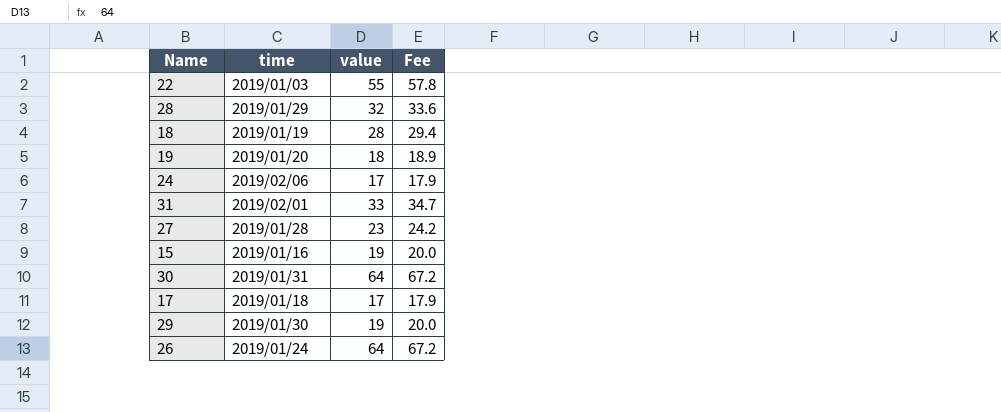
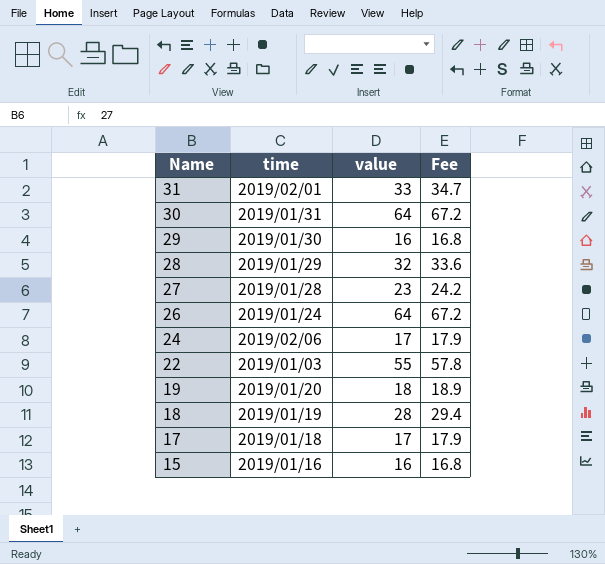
row order: none -> Name descending
29 | value: 19 -> 16
29 | Fee: 20.0 -> 16.8
15 | value: 19 -> 16
15 | Fee: 20.0 -> 16.8

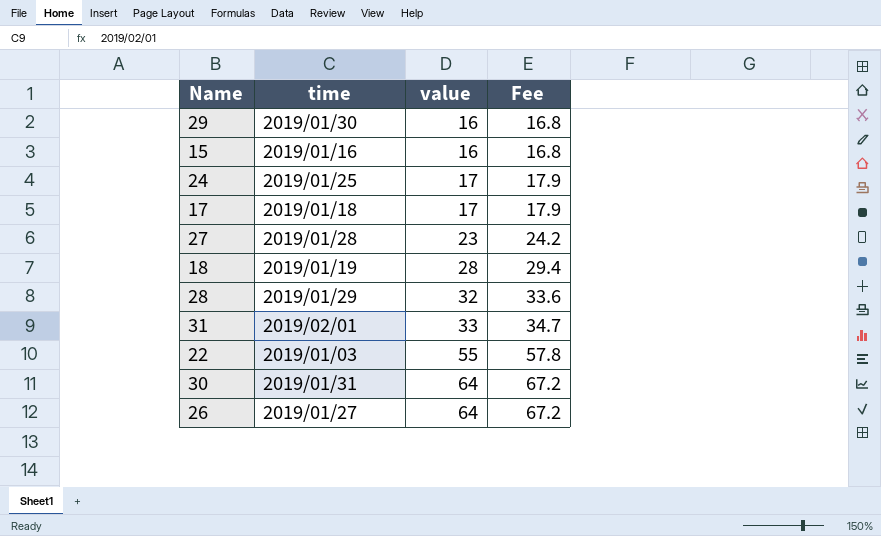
row order: Name descending -> value ascending
row 19: 2019/01/20 | 18 | 18.9 -> none
24 | time: 2019/02/06 -> 2019/01/25
26 | time: 2019/01/24 -> 2019/01/27

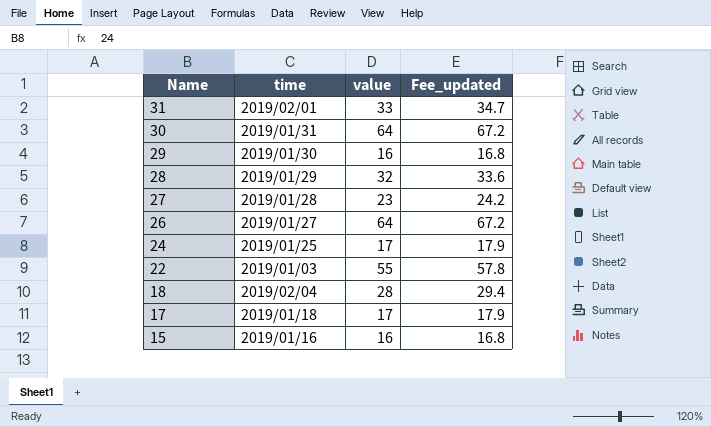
row order: value ascending -> Name descending
column name: Fee -> Fee_updated
18 | time: 2019/01/19 -> 2019/02/04

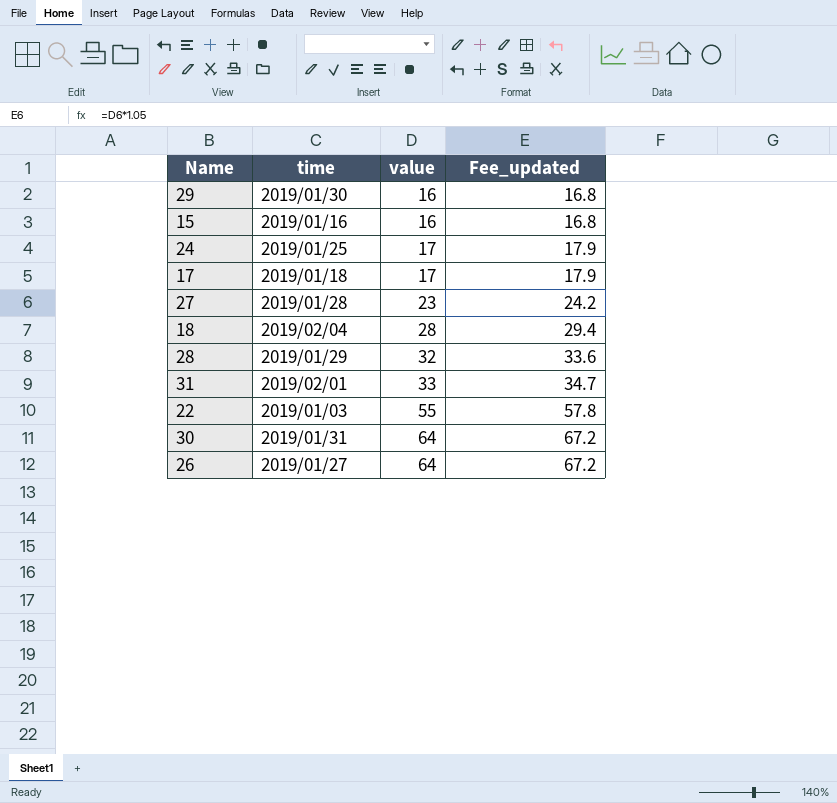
row order: Name descending -> value ascending

